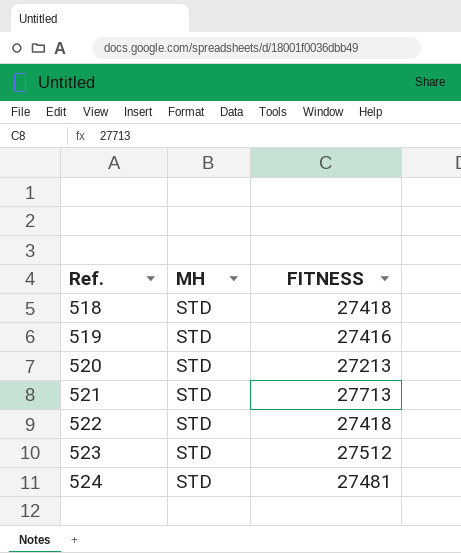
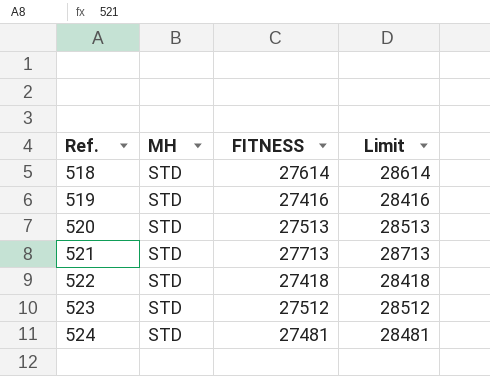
column Limit | formula: none -> [FITNESS] + 1000
518 | FITNESS: 27418 -> 27614
520 | FITNESS: 27213 -> 27513

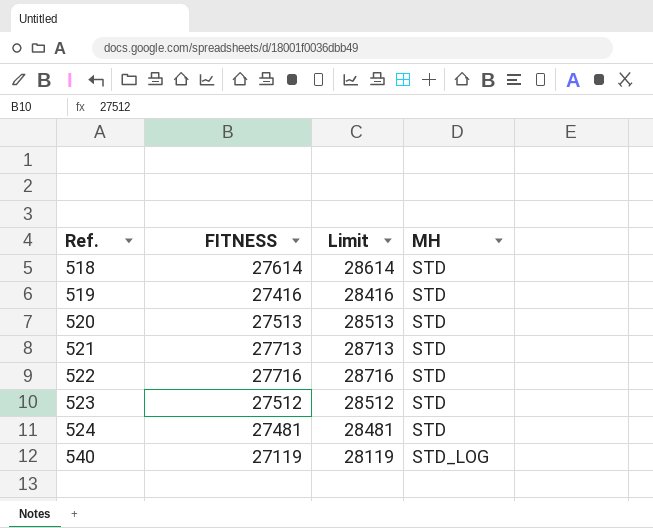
column MH | position: 2 -> 4
522 | FITNESS: 27418 -> 27716
522 | Limit: 28418 -> 28716
row 540: none -> 27119 | 28119 | STD_LOG

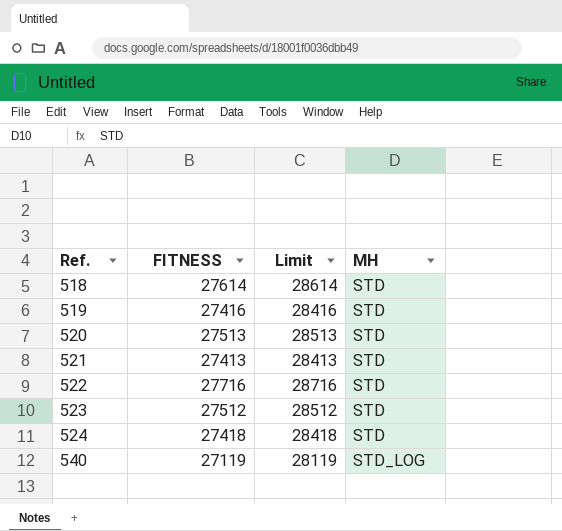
521 | FITNESS: 27713 -> 27413
521 | Limit: 28713 -> 28413
524 | FITNESS: 27481 -> 27418
524 | Limit: 28481 -> 28418

